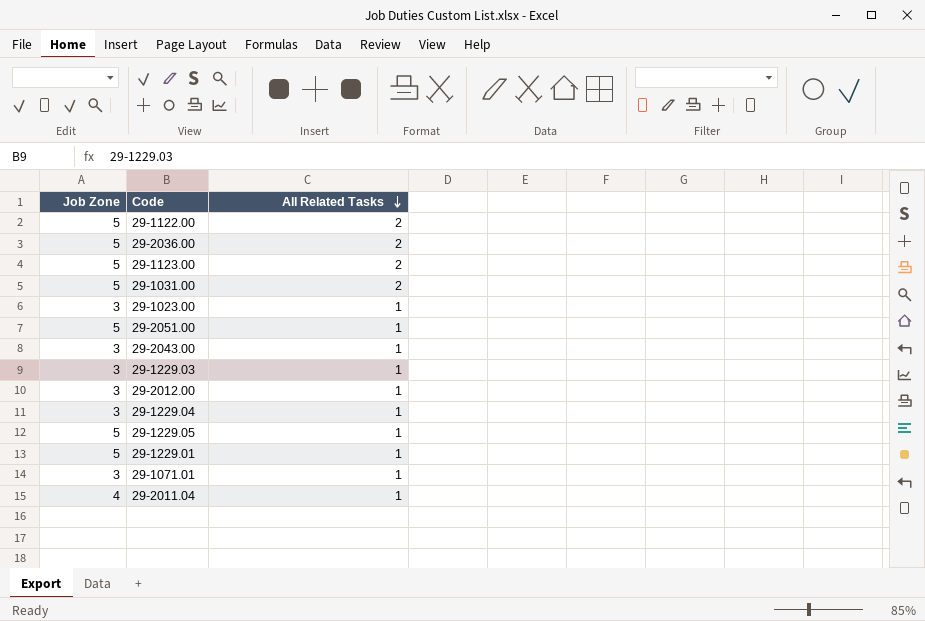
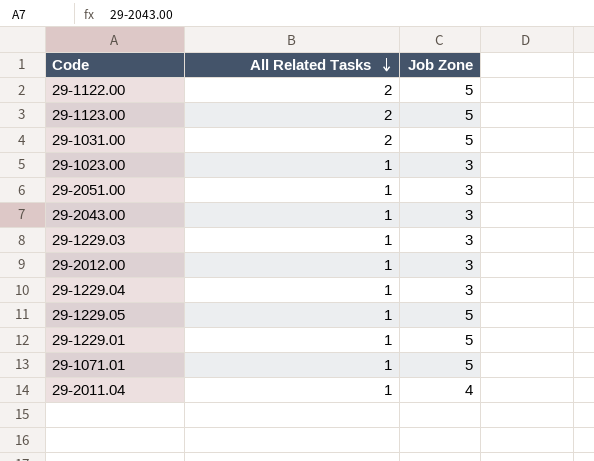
column Job Zone | position: 1 -> 3
row 29-2036.00: 5 | 2 -> none
29-2051.00 | Job Zone: 5 -> 3
29-1071.01 | Job Zone: 3 -> 5

